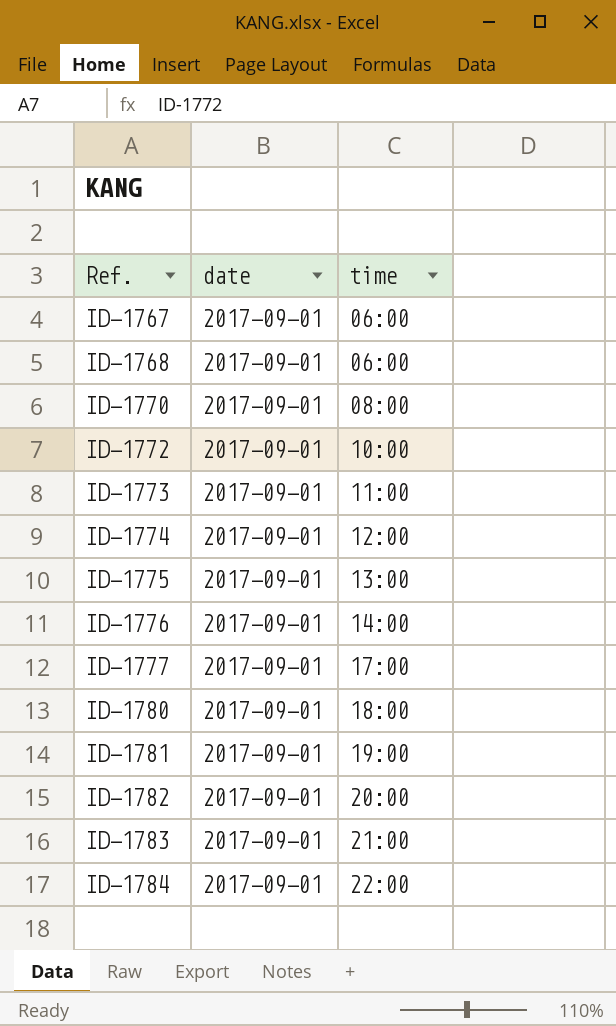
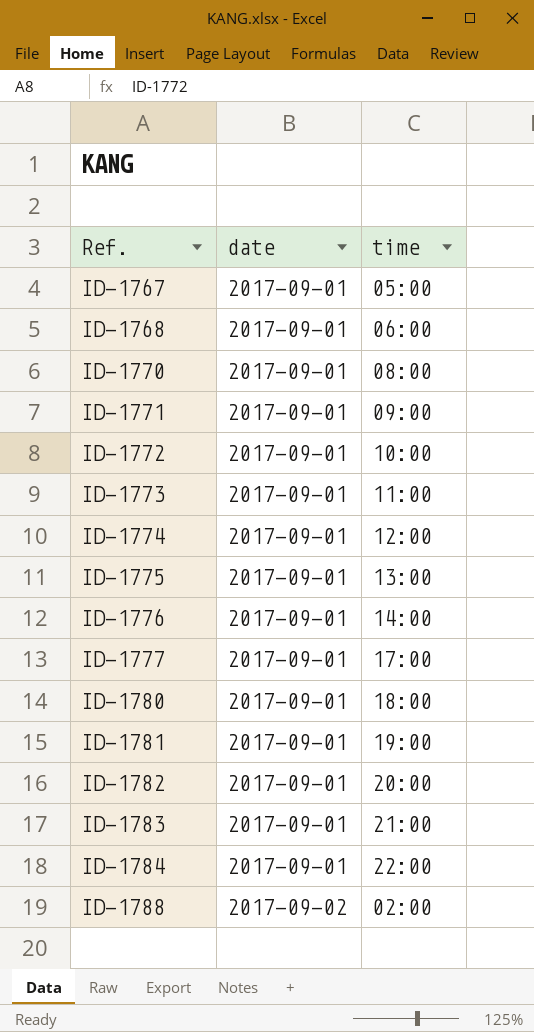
ID-1767 | time: 06:00 -> 05:00
row ID-1771: none -> 2017-09-01 | 09:00
row ID-1788: none -> 2017-09-02 | 02:00

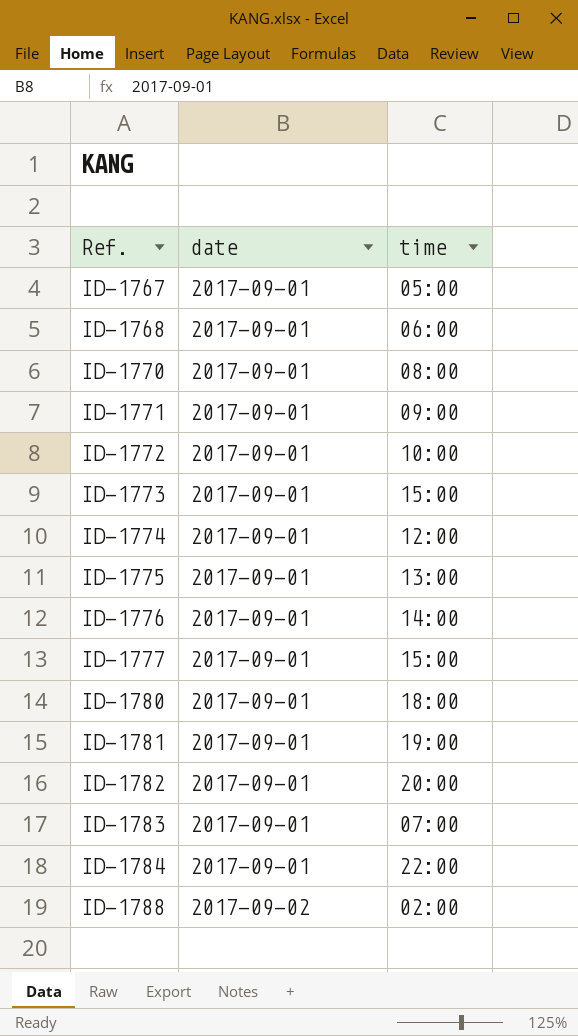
ID-1773 | time: 11:00 -> 15:00
ID-1777 | time: 17:00 -> 15:00
ID-1783 | time: 21:00 -> 07:00

